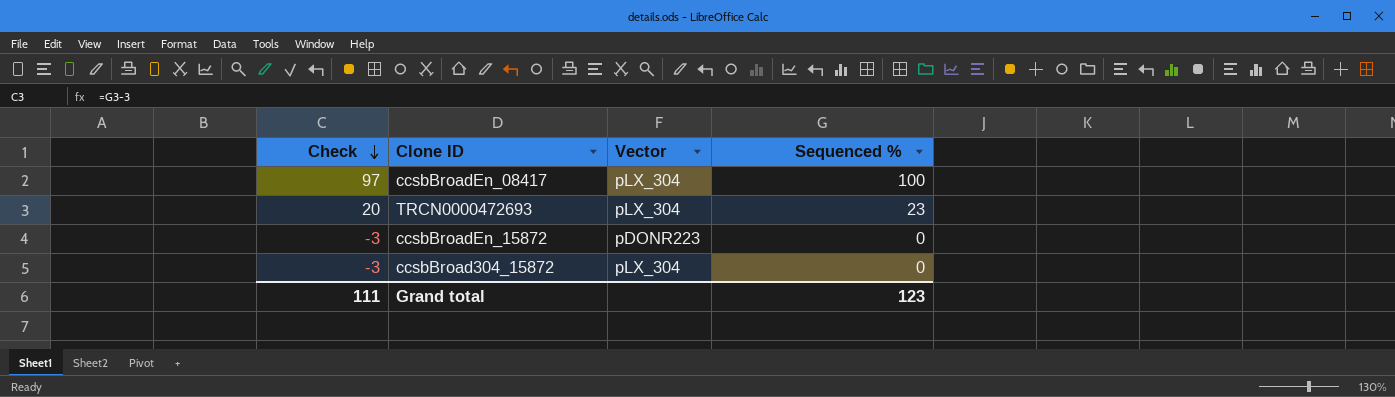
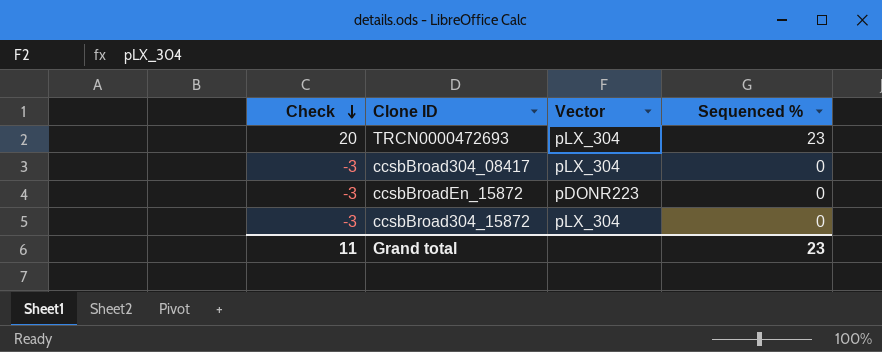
row ccsbBroadEn_08417: 97 | pLX_304 | 100 -> none
row ccsbBroad304_08417: none -> -3 | pLX_304 | 0
Grand total | Check: 111 -> 11
Grand total | Sequenced %: 123 -> 23

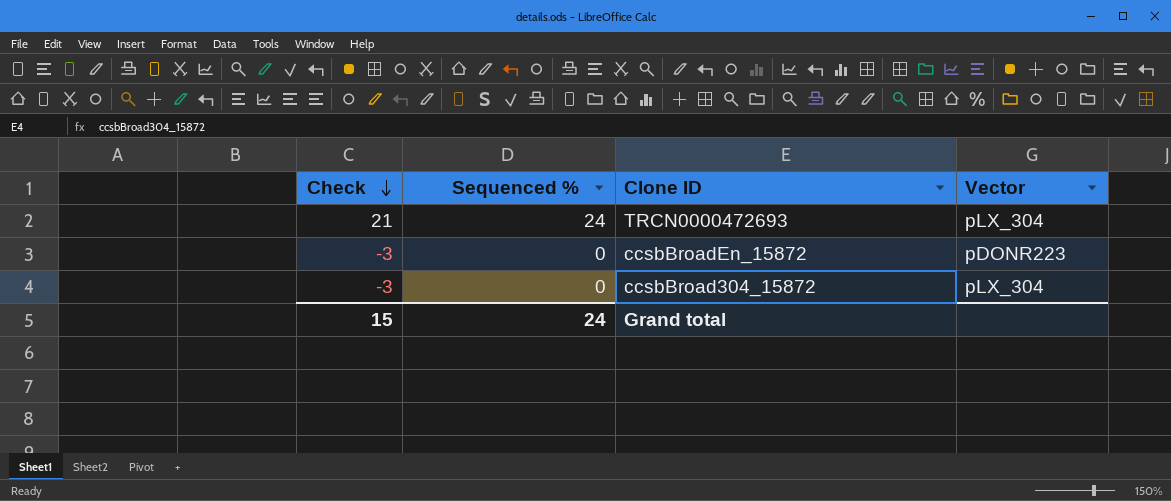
column Sequenced % | position: 4 -> 2
row ccsbBroad304_08417: -3 | pLX_304 | 0 -> none
TRCN0000472693 | Check: 20 -> 21
TRCN0000472693 | Sequenced %: 23 -> 24
Grand total | Check: 11 -> 15
Grand total | Sequenced %: 23 -> 24

